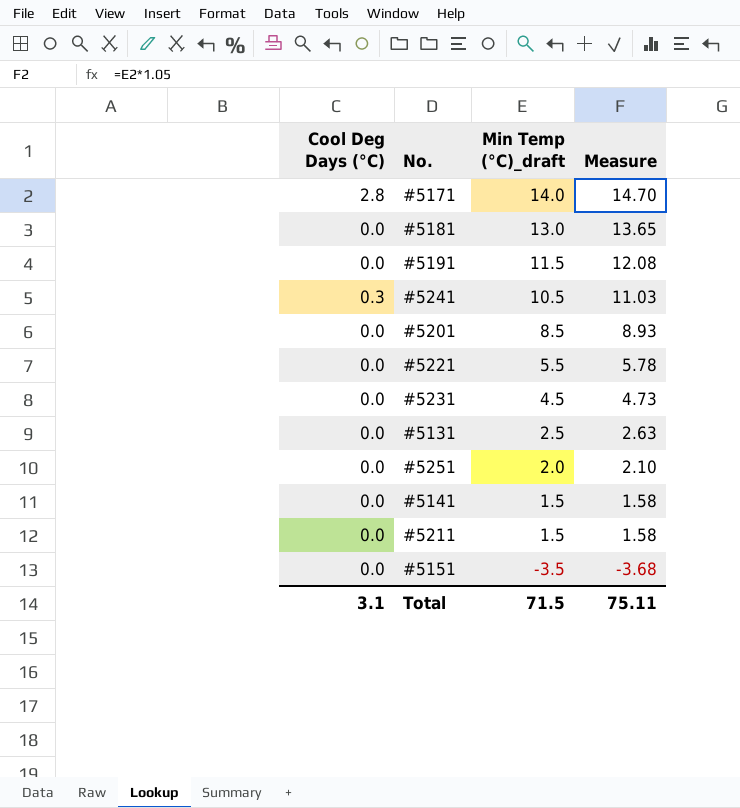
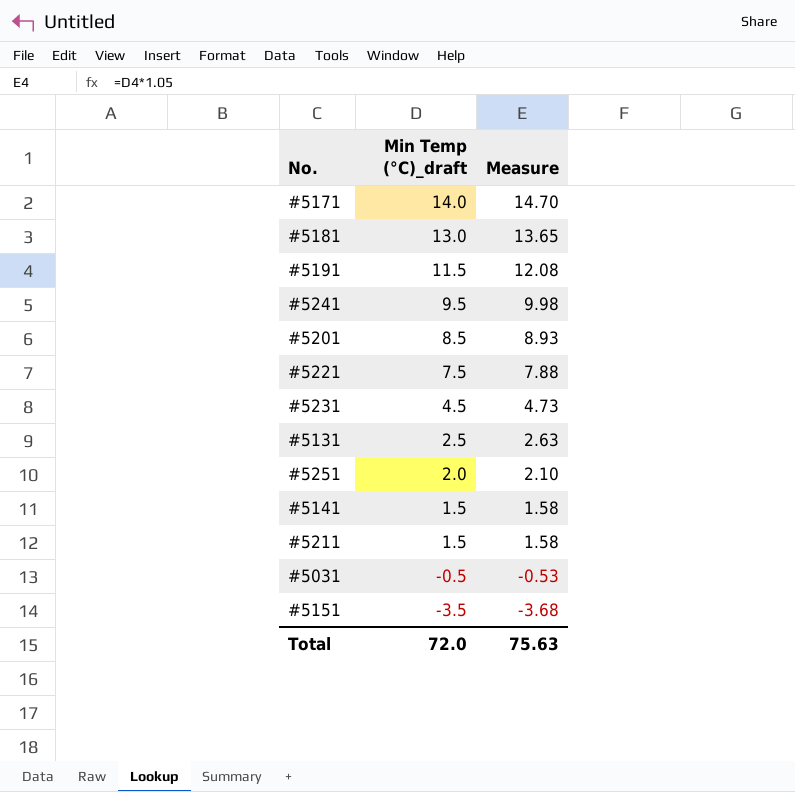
column Cool Deg Days (°C) | position: 1 -> none
#5241 | Min Temp (°C)_draft: 10.5 -> 9.5
#5241 | Measure: 11.03 -> 9.98
#5221 | Min Temp (°C)_draft: 5.5 -> 7.5
#5221 | Measure: 5.78 -> 7.88
row #5031: none -> -0.5 | -0.53
Total | Min Temp (°C)_draft: 71.5 -> 72.0
Total | Measure: 75.11 -> 75.63

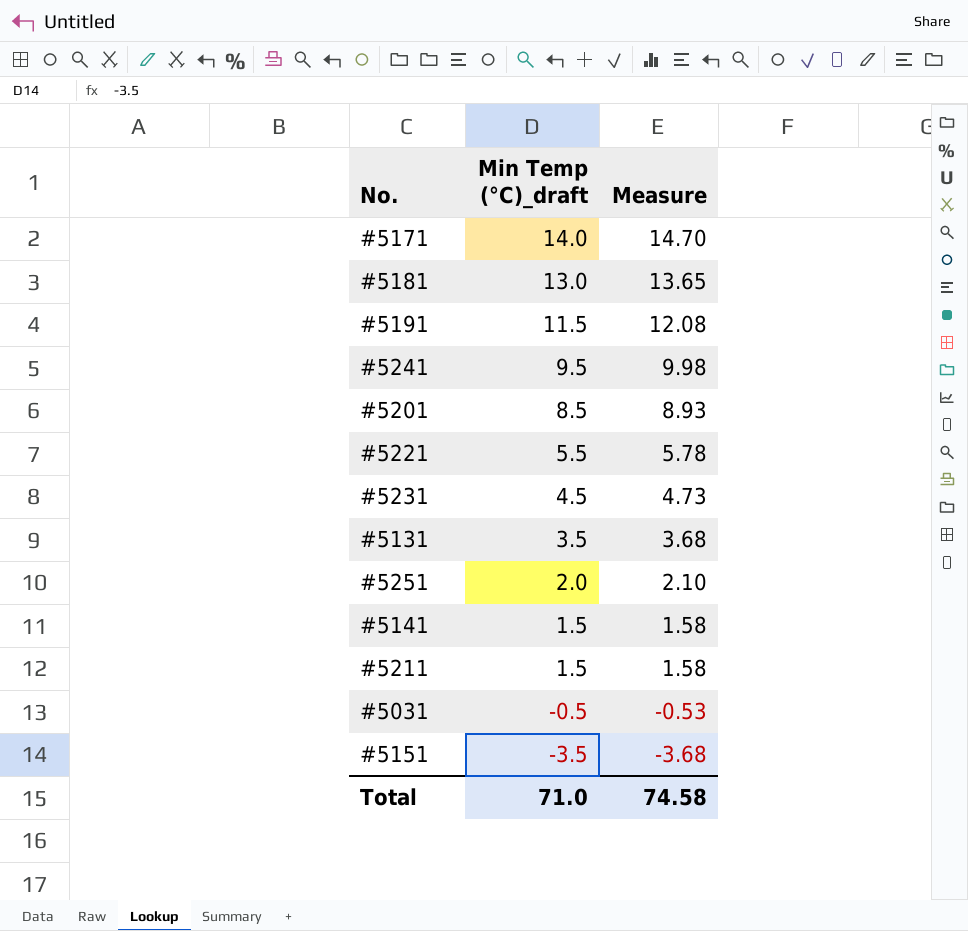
#5221 | Min Temp (°C)_draft: 7.5 -> 5.5
#5221 | Measure: 7.88 -> 5.78
#5131 | Min Temp (°C)_draft: 2.5 -> 3.5
#5131 | Measure: 2.63 -> 3.68
Total | Min Temp (°C)_draft: 72.0 -> 71.0
Total | Measure: 75.63 -> 74.58

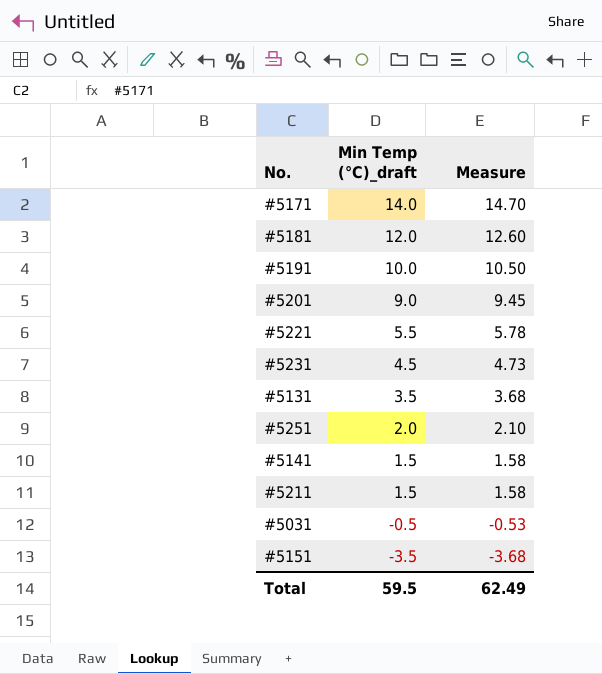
row #5241: 9.5 | 9.98 -> none
#5181 | Min Temp (°C)_draft: 13.0 -> 12.0
#5181 | Measure: 13.65 -> 12.60
#5191 | Min Temp (°C)_draft: 11.5 -> 10.0
#5191 | Measure: 12.08 -> 10.50
#5201 | Min Temp (°C)_draft: 8.5 -> 9.0
#5201 | Measure: 8.93 -> 9.45
Total | Min Temp (°C)_draft: 71.0 -> 59.5
Total | Measure: 74.58 -> 62.49

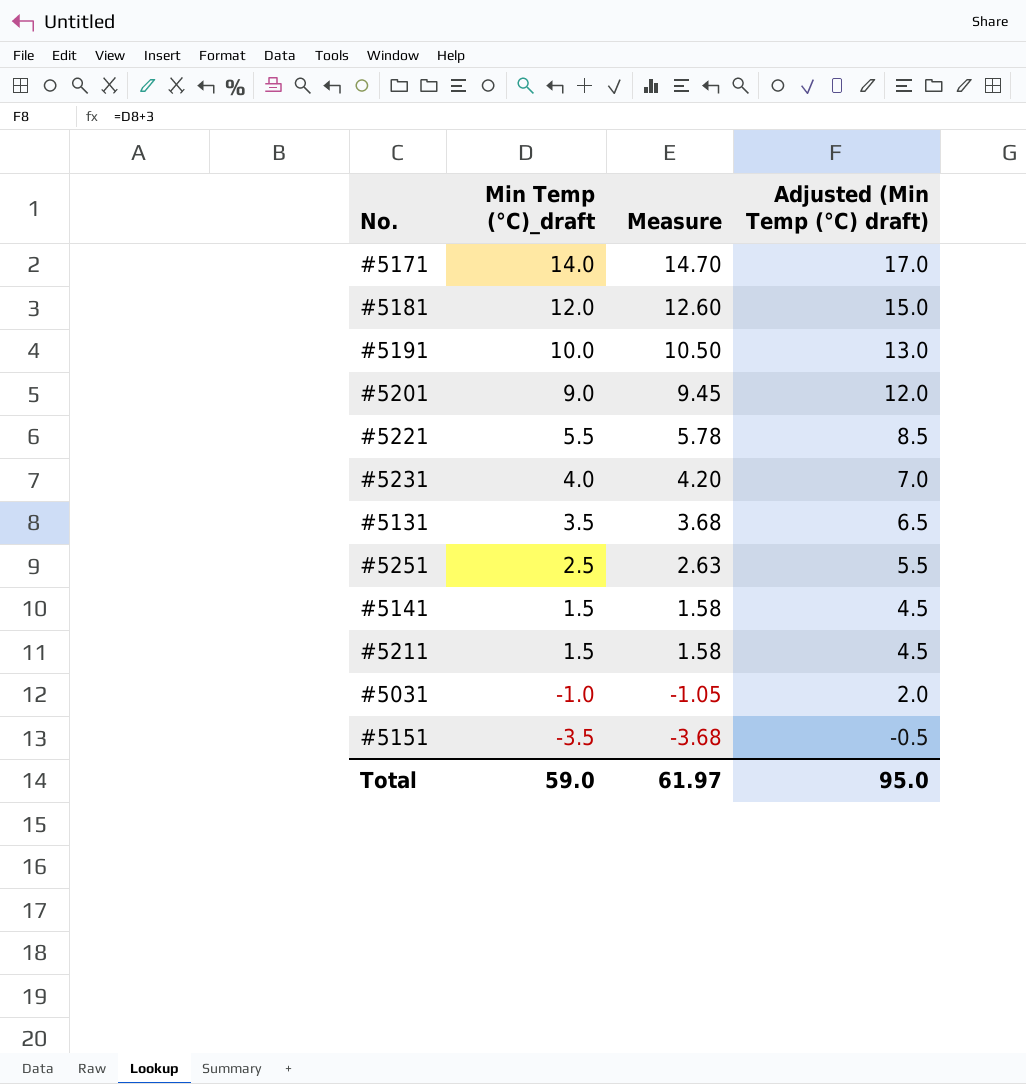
column Adjusted (Min Temp (°C) draft) | formula: none -> [Min Temp (°C)_draft] + 3
#5231 | Min Temp (°C)_draft: 4.5 -> 4.0
#5231 | Measure: 4.73 -> 4.20
#5251 | Min Temp (°C)_draft: 2.0 -> 2.5
#5251 | Measure: 2.10 -> 2.63
#5031 | Min Temp (°C)_draft: -0.5 -> -1.0
#5031 | Measure: -0.53 -> -1.05
Total | Min Temp (°C)_draft: 59.5 -> 59.0
Total | Measure: 62.49 -> 61.97

